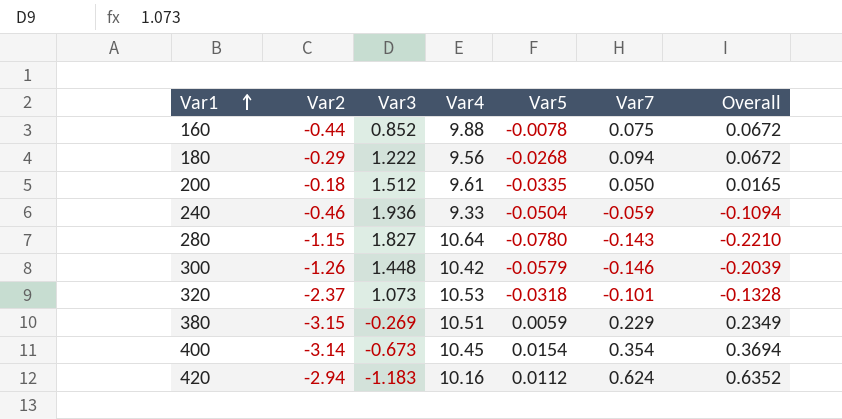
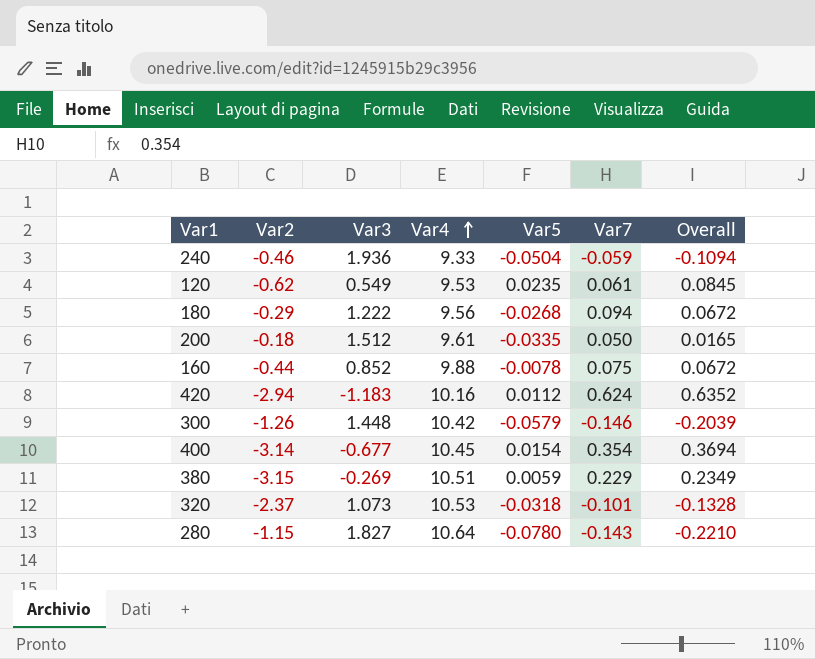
row order: Var1 ascending -> Var4 ascending
row 120: none -> -0.62 | 0.549 | 9.53 | 0.0235 | 0.061 | 0.0845
400 | Var3: -0.673 -> -0.677

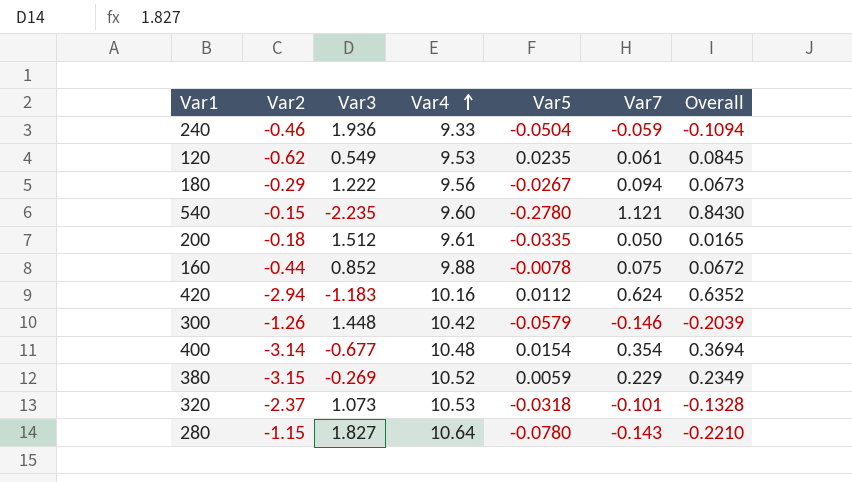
180 | Var5: -0.0268 -> -0.0267
180 | Overall: 0.0672 -> 0.0673
row 540: none -> -0.15 | -2.235 | 9.60 | -0.2780 | 1.121 | 0.8430
400 | Var4: 10.45 -> 10.48
380 | Var4: 10.51 -> 10.52

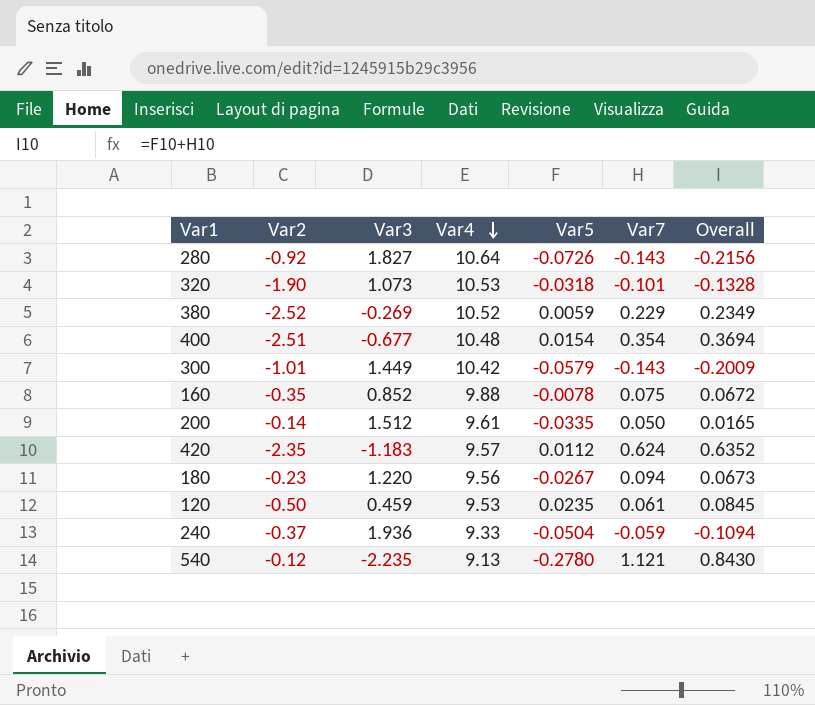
row order: Var4 ascending -> Var4 descending
280 | Var2: -1.15 -> -0.92
280 | Var5: -0.0780 -> -0.0726
280 | Overall: -0.2210 -> -0.2156
320 | Var2: -2.37 -> -1.90
380 | Var2: -3.15 -> -2.52
400 | Var2: -3.14 -> -2.51
300 | Var2: -1.26 -> -1.01
300 | Var3: 1.448 -> 1.449
300 | Var7: -0.146 -> -0.143
300 | Overall: -0.2039 -> -0.2009
160 | Var2: -0.44 -> -0.35
200 | Var2: -0.18 -> -0.14
420 | Var2: -2.94 -> -2.35
420 | Var4: 10.16 -> 9.57
180 | Var2: -0.29 -> -0.23
180 | Var3: 1.222 -> 1.220
120 | Var2: -0.62 -> -0.50
120 | Var3: 0.549 -> 0.459
240 | Var2: -0.46 -> -0.37
540 | Var2: -0.15 -> -0.12
540 | Var4: 9.60 -> 9.13

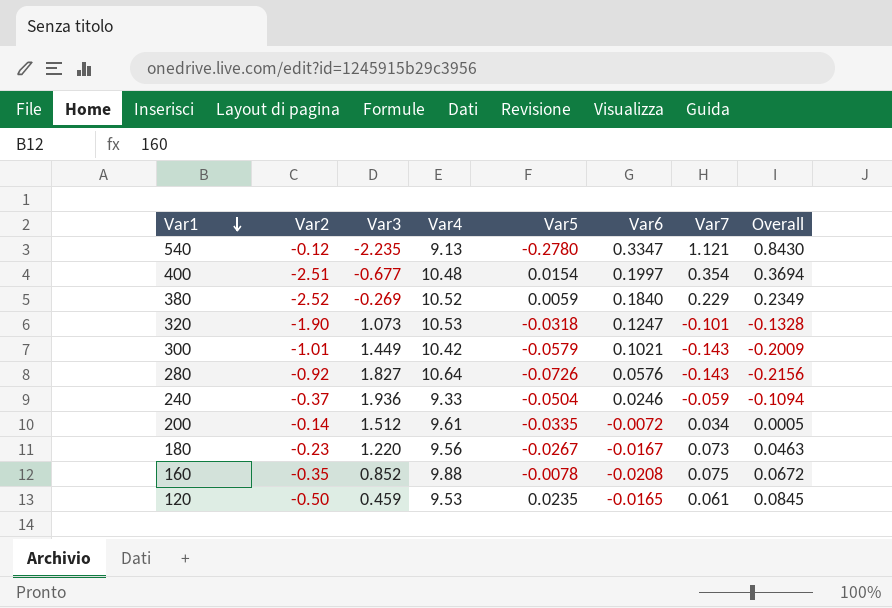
row order: Var4 descending -> Var1 descending
column Var6 | position: none -> 6
row 420: -2.35 | -1.183 | 9.57 | 0.0112 | 0.624 | 0.6352 -> none
200 | Var7: 0.050 -> 0.034
200 | Overall: 0.0165 -> 0.0005
180 | Var7: 0.094 -> 0.073
180 | Overall: 0.0673 -> 0.0463

